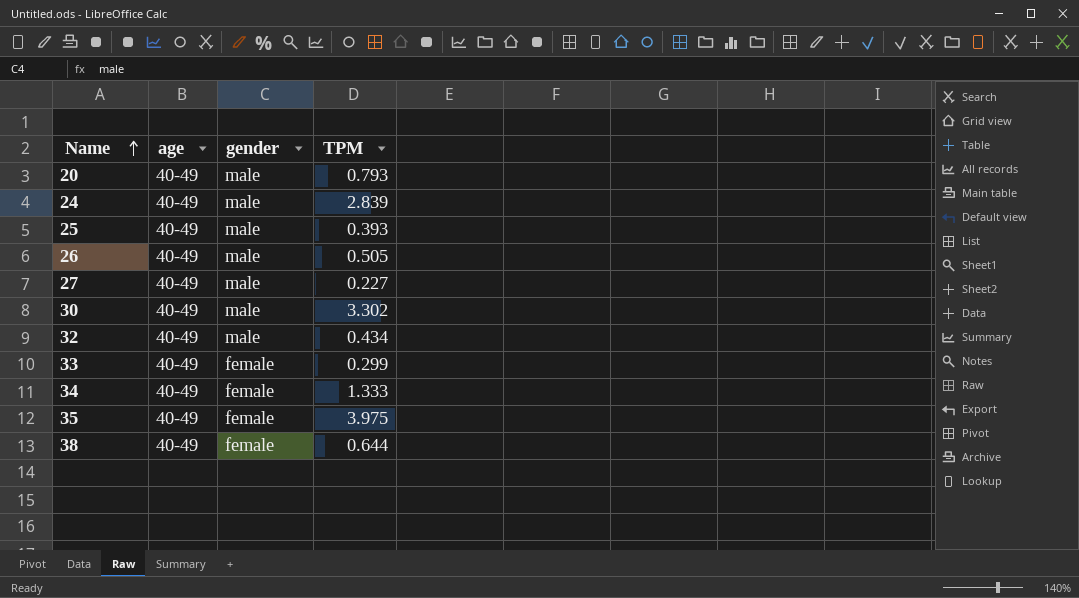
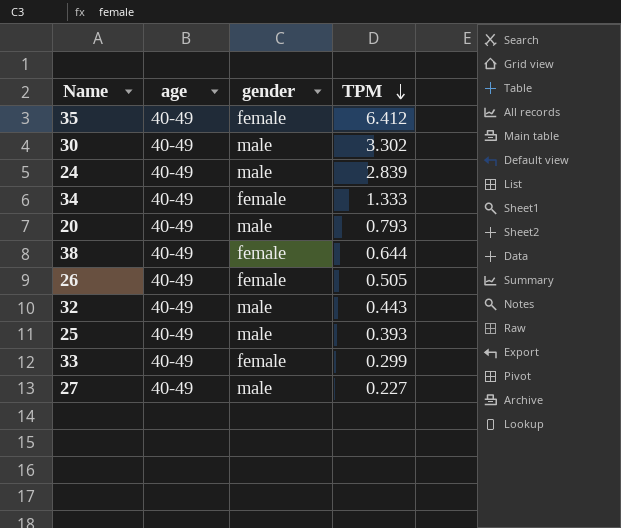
row order: Name ascending -> TPM descending
35 | TPM: 3.975 -> 6.412
26 | gender: male -> female
32 | TPM: 0.434 -> 0.443

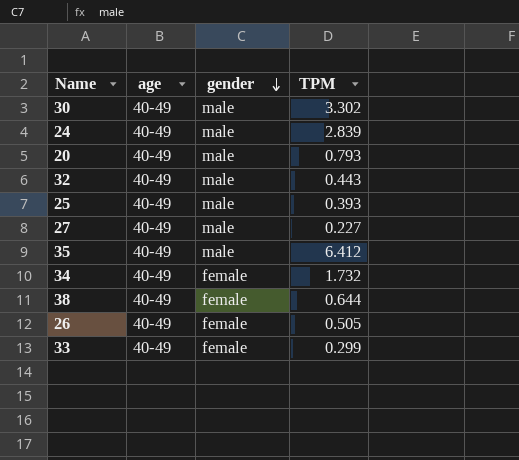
row order: TPM descending -> gender descending
35 | gender: female -> male
34 | TPM: 1.333 -> 1.732

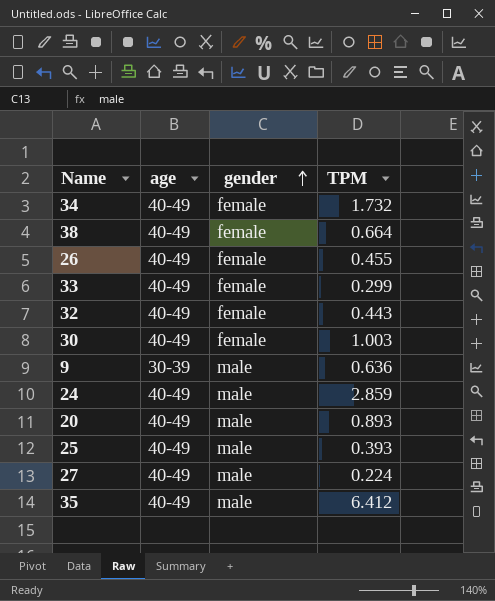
row order: gender descending -> gender ascending
38 | TPM: 0.644 -> 0.664
26 | TPM: 0.505 -> 0.455
32 | gender: male -> female
30 | gender: male -> female
30 | TPM: 3.302 -> 1.003
row 9: none -> 30-39 | male | 0.636
24 | TPM: 2.839 -> 2.859
20 | TPM: 0.793 -> 0.893
27 | TPM: 0.227 -> 0.224

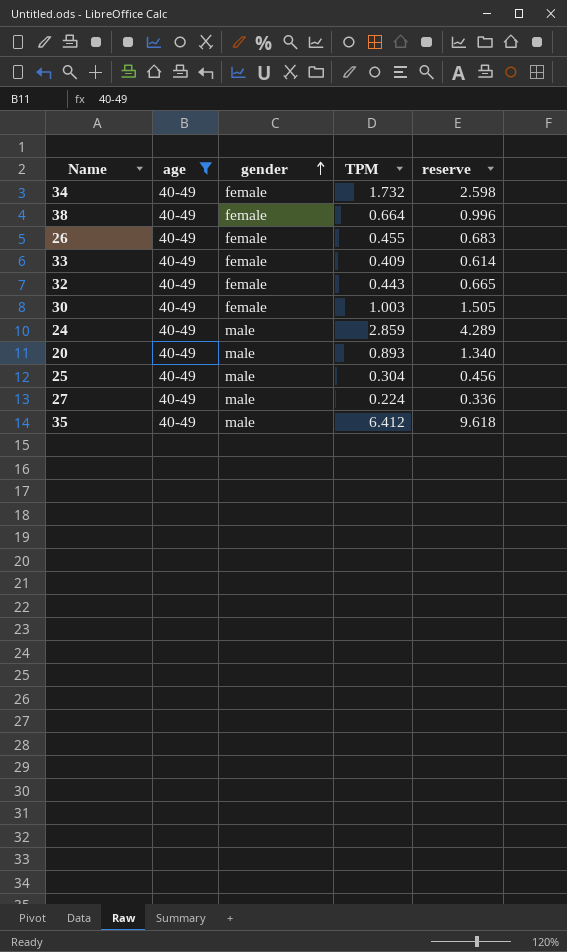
filter: none -> age = 40-49
column reserve | formula: none -> [TPM] * 1.5
33 | TPM: 0.299 -> 0.409
25 | TPM: 0.393 -> 0.304

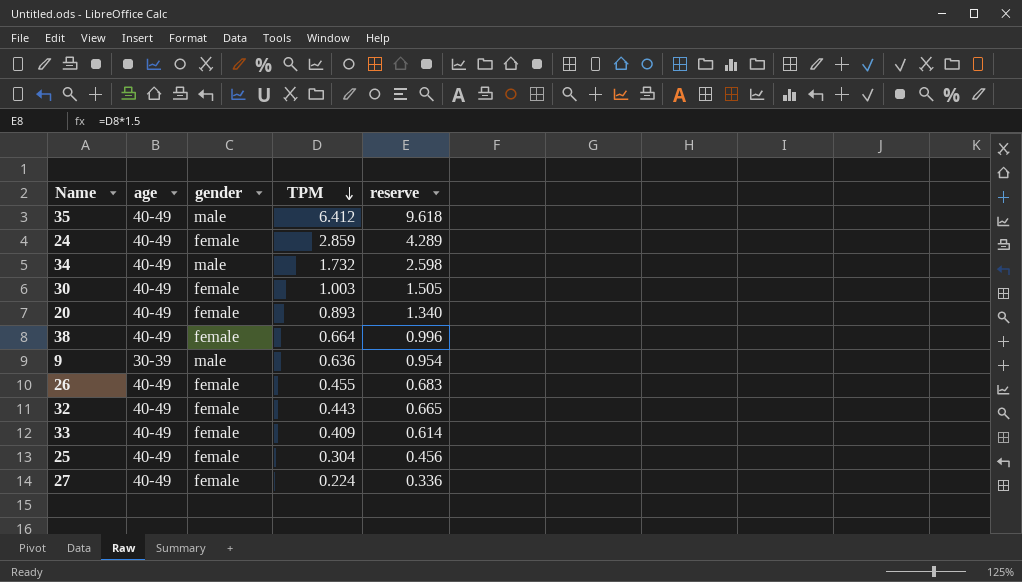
filter: age = 40-49 -> none
row order: gender ascending -> TPM descending
24 | gender: male -> female
34 | gender: female -> male
20 | gender: male -> female
25 | gender: male -> female
27 | gender: male -> female

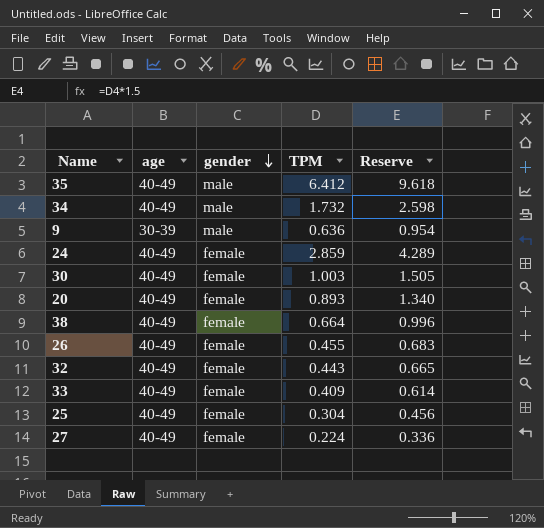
row order: TPM descending -> gender descending
column name: reserve -> Reserve

